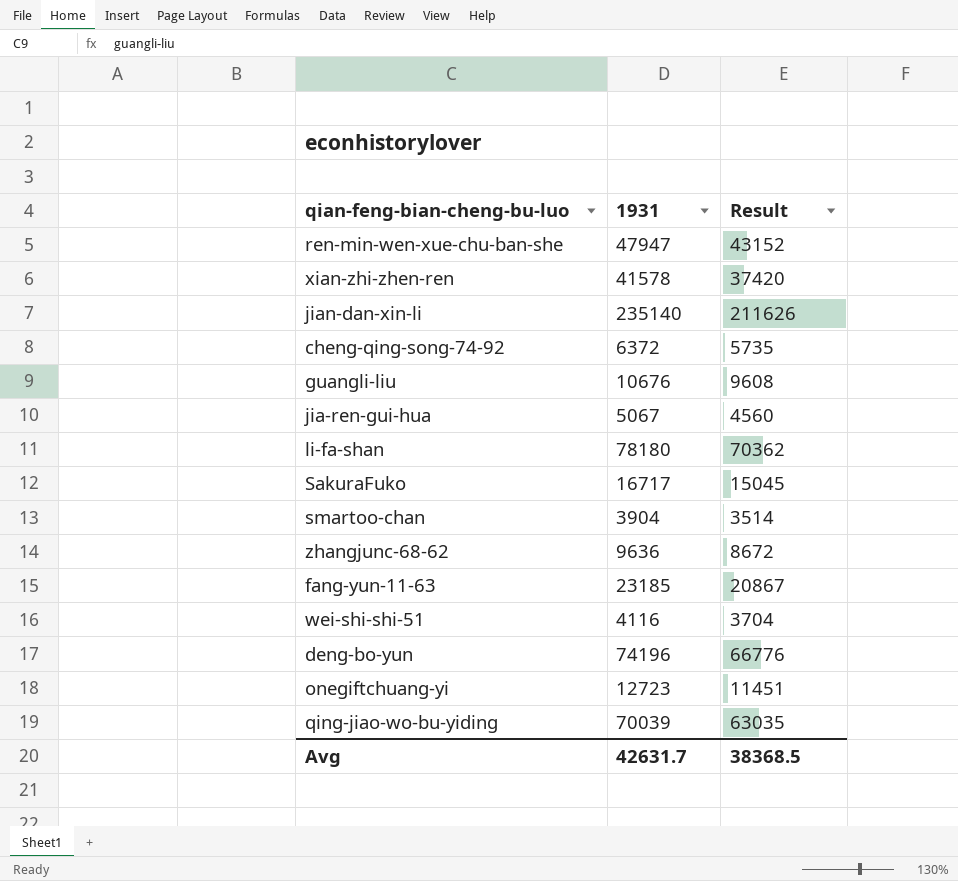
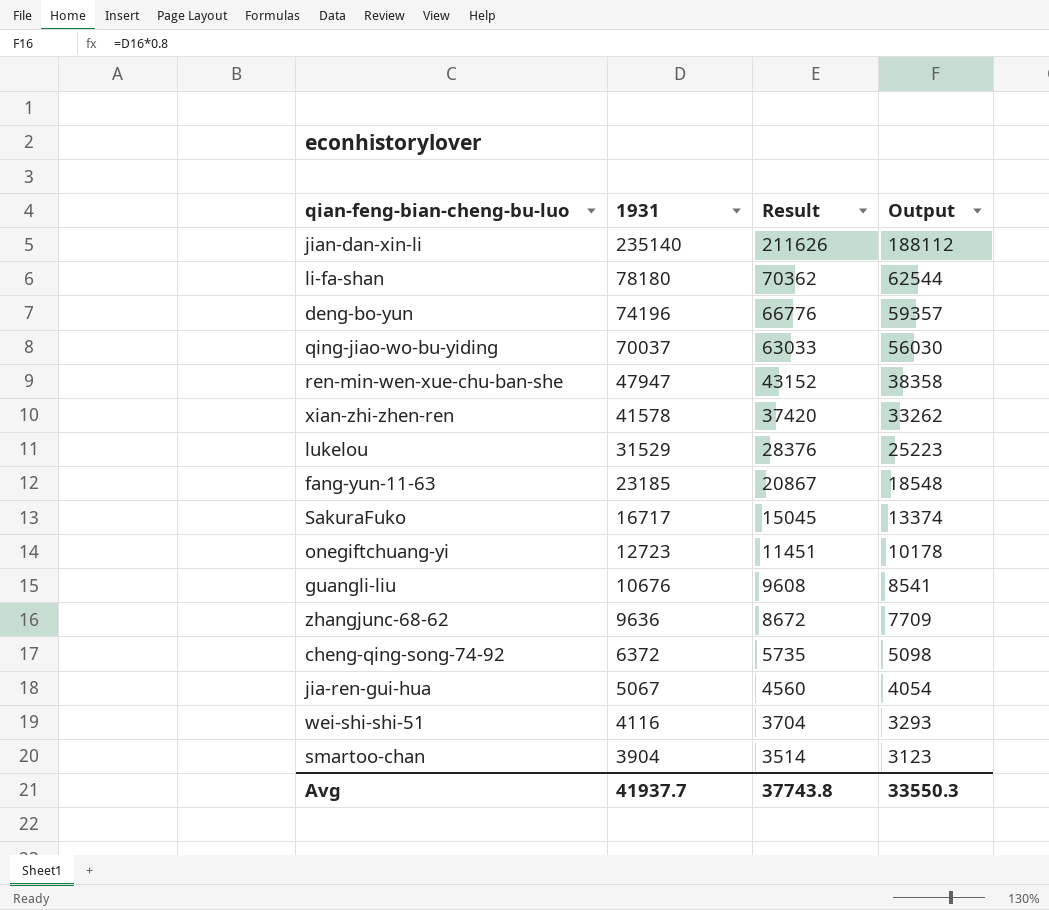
row order: none -> 1931 descending
column Output | formula: none -> [1931] * 0.8
qing-jiao-wo-bu-yiding | 1931: 70039 -> 70037
qing-jiao-wo-bu-yiding | Result: 63035 -> 63033
row lukelou: none -> 31529 | 28376 | 25223
Avg | 1931: 42631.7 -> 41937.7
Avg | Result: 38368.5 -> 37743.8

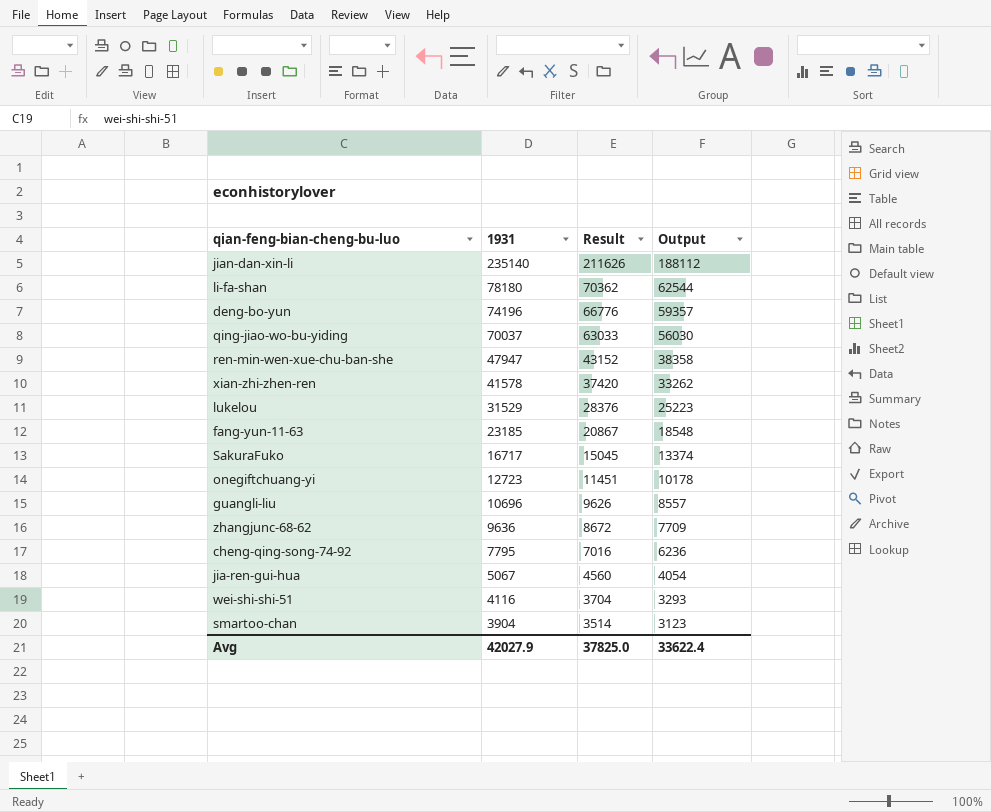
guangli-liu | 1931: 10676 -> 10696
guangli-liu | Result: 9608 -> 9626
guangli-liu | Output: 8541 -> 8557
cheng-qing-song-74-92 | 1931: 6372 -> 7795
cheng-qing-song-74-92 | Result: 5735 -> 7016
cheng-qing-song-74-92 | Output: 5098 -> 6236
Avg | 1931: 41937.7 -> 42027.9
Avg | Result: 37743.8 -> 37825.0
Avg | Output: 33550.3 -> 33622.4

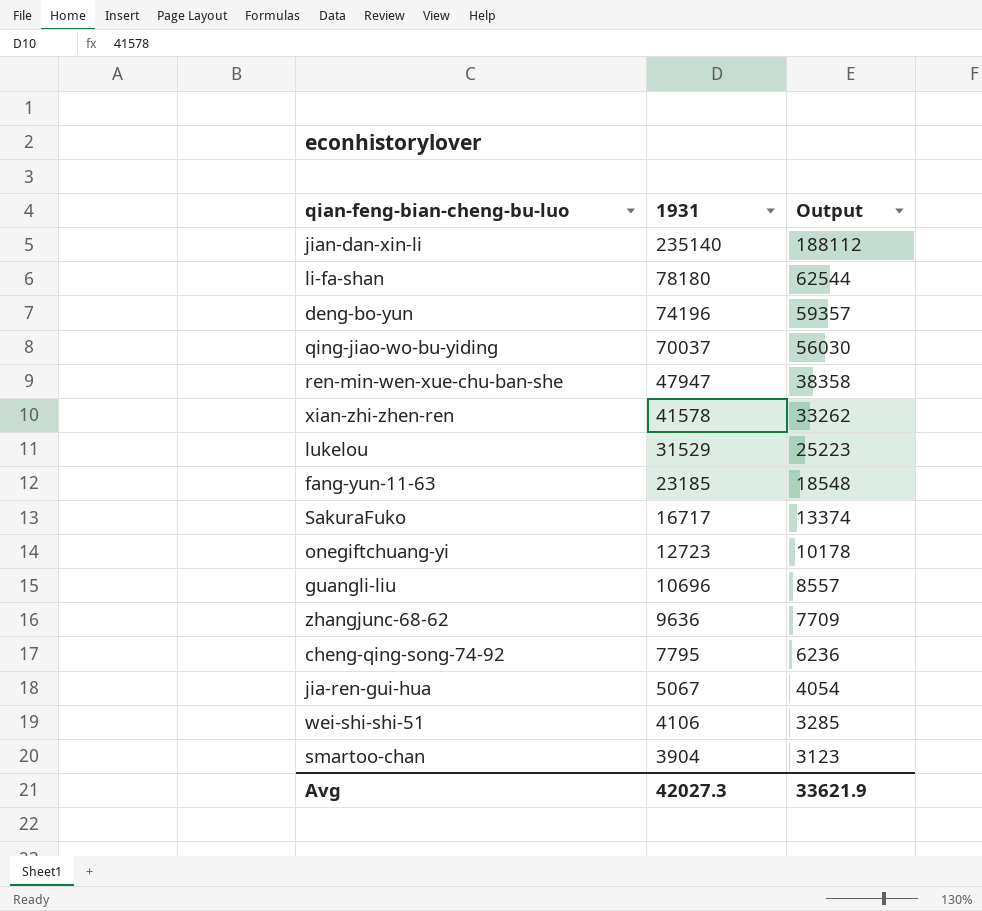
column Result | formula: [1931] * 0.9 -> none
wei-shi-shi-51 | 1931: 4116 -> 4106
wei-shi-shi-51 | Output: 3293 -> 3285
Avg | 1931: 42027.9 -> 42027.3
Avg | Output: 33622.4 -> 33621.9

